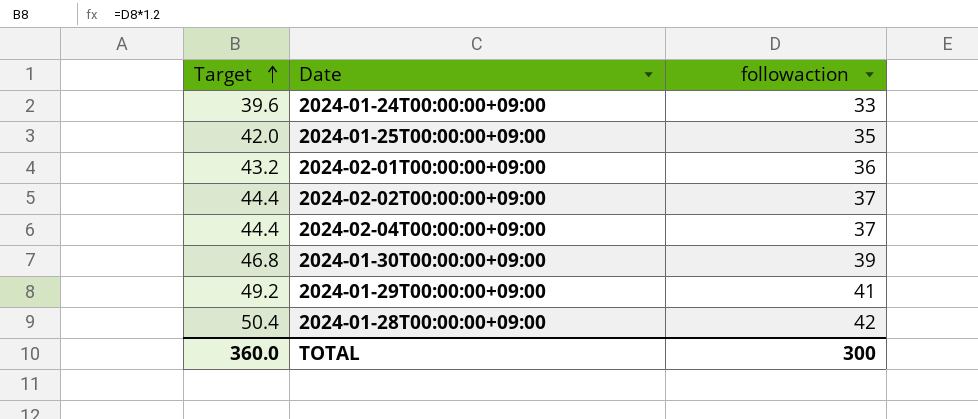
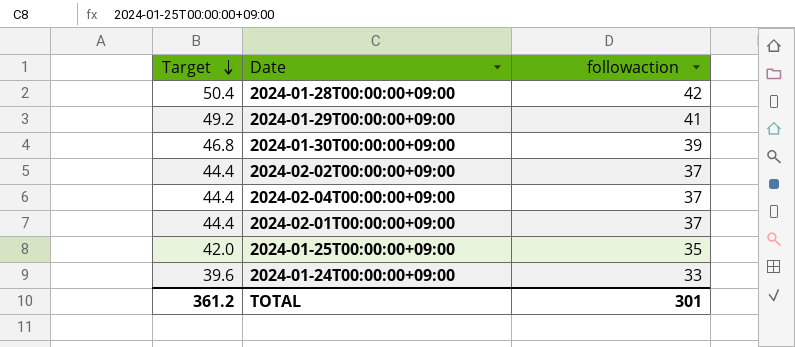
row order: Target ascending -> Target descending
2024-02-01T00:00:00+09:00 | Target: 43.2 -> 44.4
2024-02-01T00:00:00+09:00 | followaction: 36 -> 37
TOTAL | Target: 360.0 -> 361.2
TOTAL | followaction: 300 -> 301

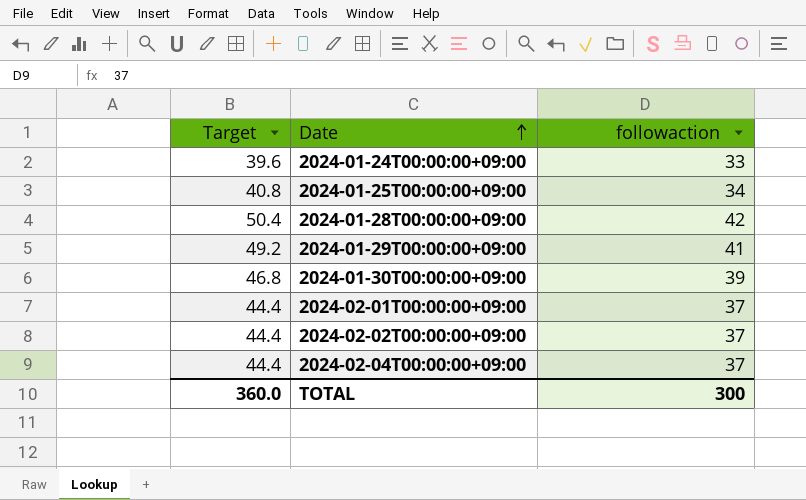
row order: Target descending -> Date ascending
2024-01-25T00:00:00+09:00 | Target: 42.0 -> 40.8
2024-01-25T00:00:00+09:00 | followaction: 35 -> 34
TOTAL | Target: 361.2 -> 360.0
TOTAL | followaction: 301 -> 300

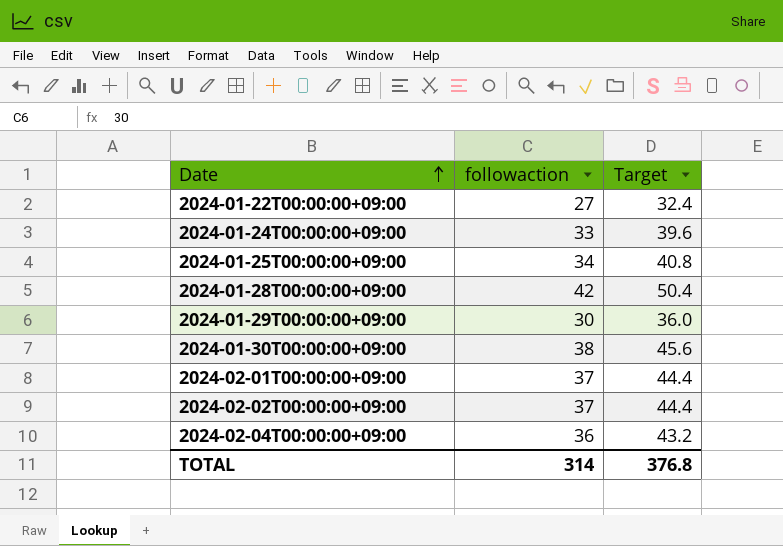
column Target | position: 1 -> 3
row 2024-01-22T00:00:00+09:00: none -> 27 | 32.4
2024-01-29T00:00:00+09:00 | followaction: 41 -> 30
2024-01-29T00:00:00+09:00 | Target: 49.2 -> 36.0
2024-01-30T00:00:00+09:00 | followaction: 39 -> 38
2024-01-30T00:00:00+09:00 | Target: 46.8 -> 45.6
2024-02-04T00:00:00+09:00 | followaction: 37 -> 36
2024-02-04T00:00:00+09:00 | Target: 44.4 -> 43.2
TOTAL | followaction: 300 -> 314
TOTAL | Target: 360.0 -> 376.8

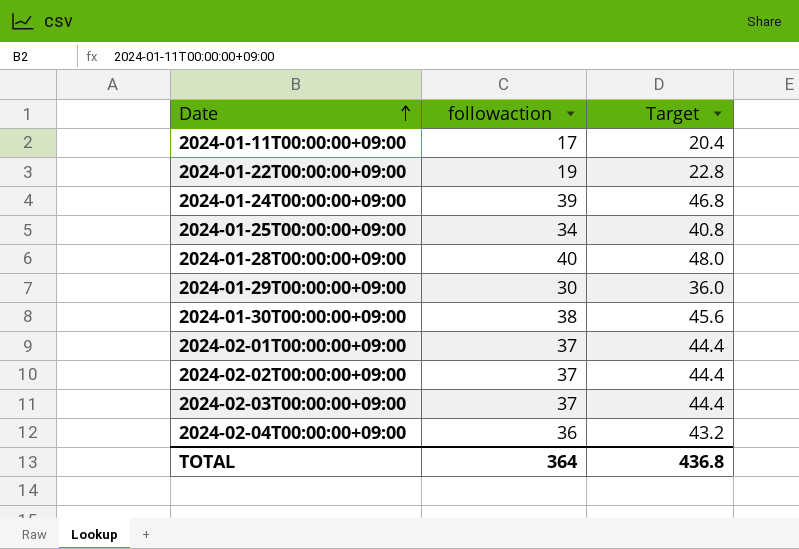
row 2024-01-11T00:00:00+09:00: none -> 17 | 20.4
2024-01-22T00:00:00+09:00 | followaction: 27 -> 19
2024-01-22T00:00:00+09:00 | Target: 32.4 -> 22.8
2024-01-24T00:00:00+09:00 | followaction: 33 -> 39
2024-01-24T00:00:00+09:00 | Target: 39.6 -> 46.8
2024-01-28T00:00:00+09:00 | followaction: 42 -> 40
2024-01-28T00:00:00+09:00 | Target: 50.4 -> 48.0
row 2024-02-03T00:00:00+09:00: none -> 37 | 44.4
TOTAL | followaction: 314 -> 364
TOTAL | Target: 376.8 -> 436.8

